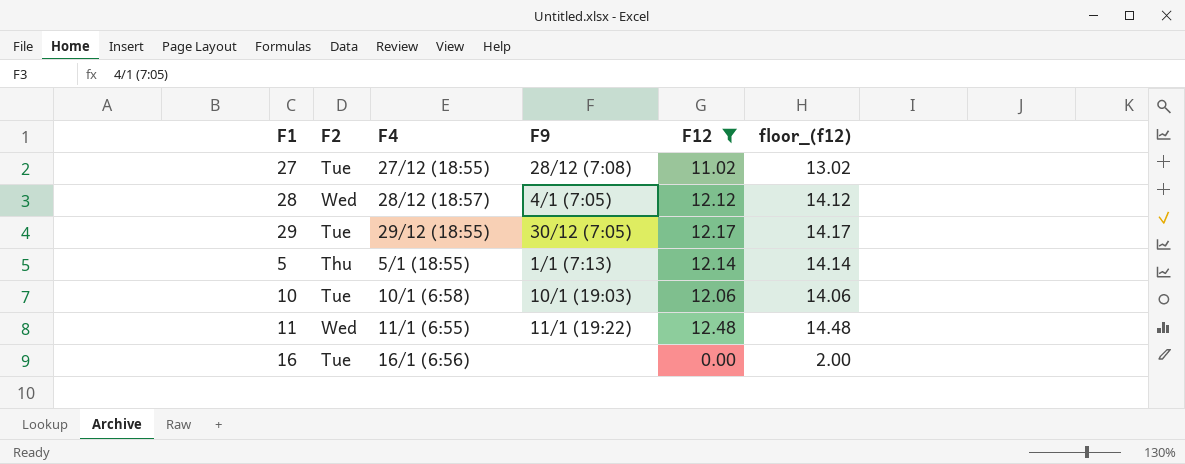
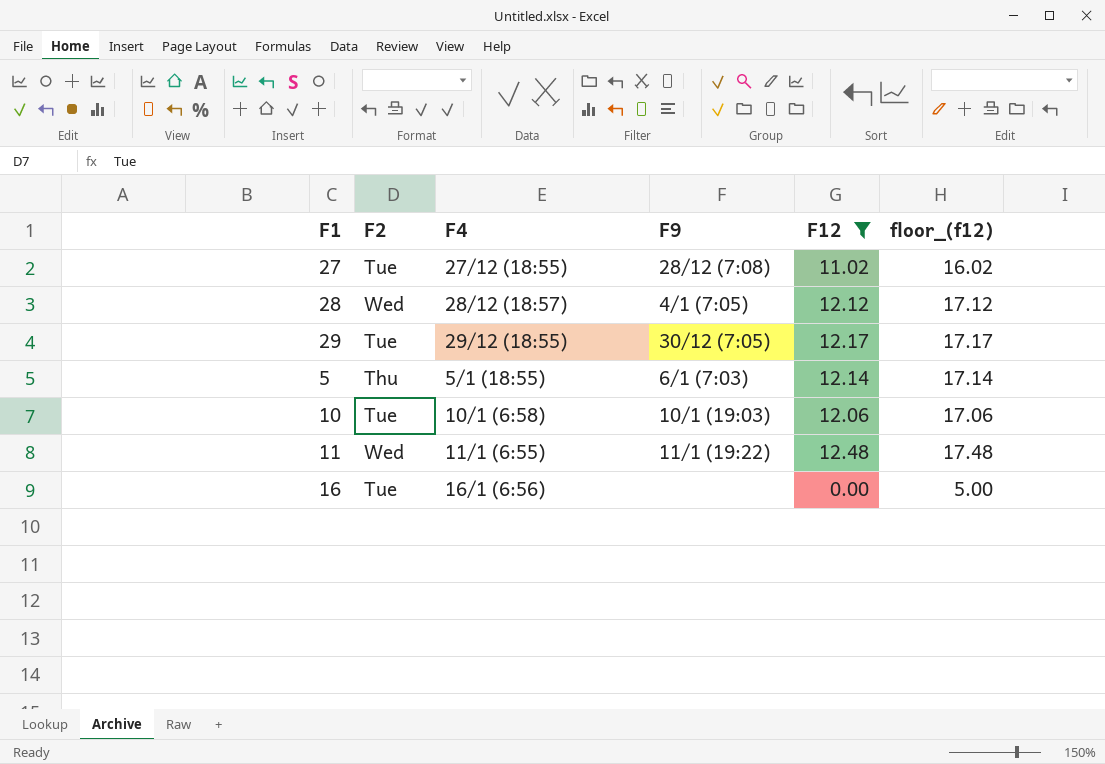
column floor_(f12) | formula: [F12] + 2 -> [F12] + 5
5 | F9: 1/1 (7:13) -> 6/1 (7:03)

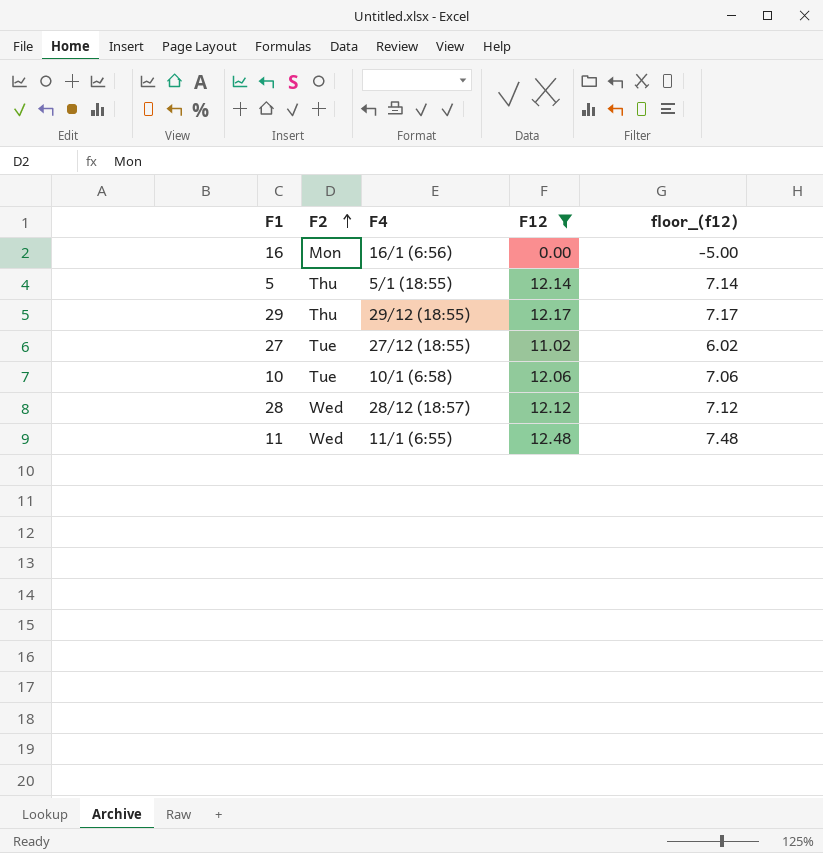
row order: none -> F2 ascending
column F9 | position: 4 -> none
column floor_(f12) | formula: [F12] + 5 -> [F12] - 5
16 | F2: Tue -> Mon
29 | F2: Tue -> Thu

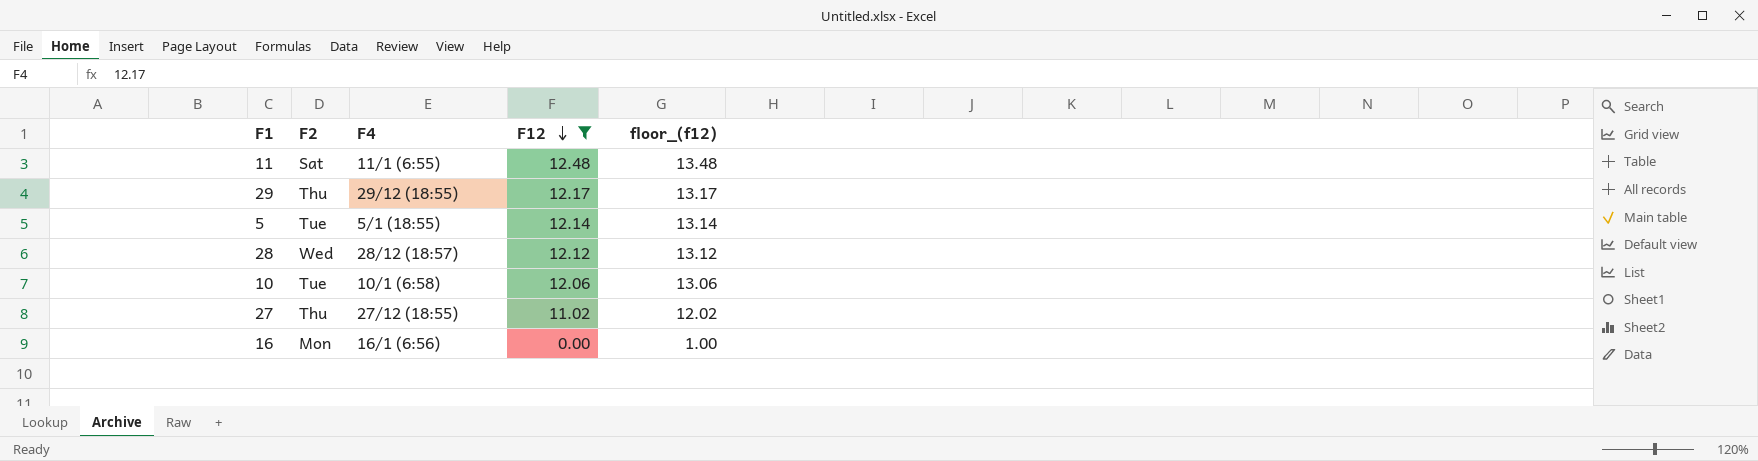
row order: F2 ascending -> F12 descending
column floor_(f12) | formula: [F12] - 5 -> [F12] + 1
11 | F2: Wed -> Sat
5 | F2: Thu -> Tue
27 | F2: Tue -> Thu

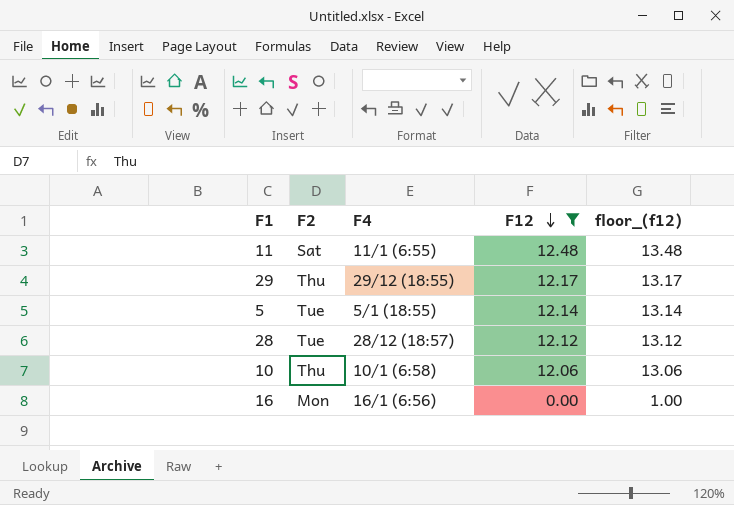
row 27: Thu | 27/12 (18:55) | 11.02 | 12.02 -> none
28 | F2: Wed -> Tue
10 | F2: Tue -> Thu

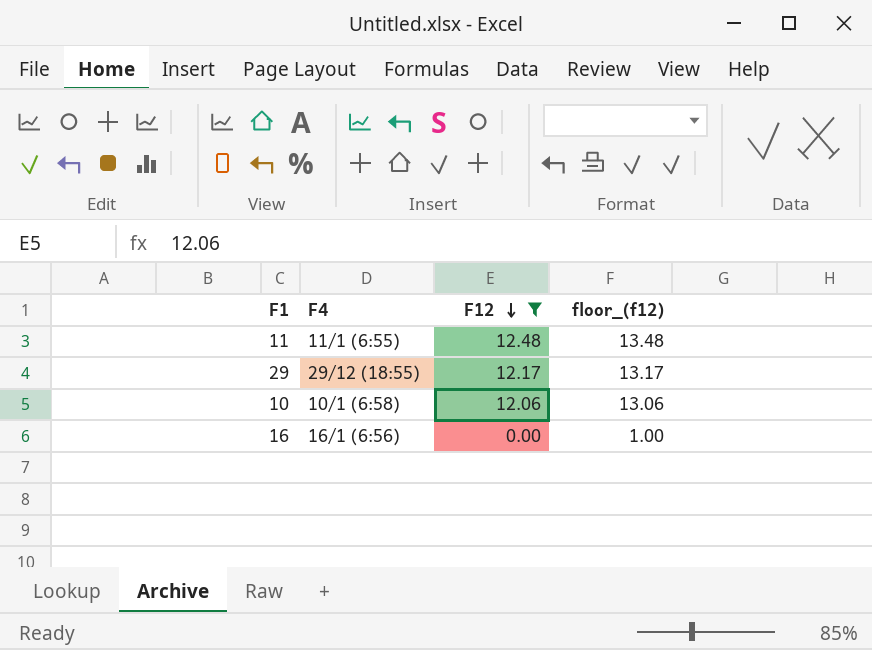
column F2 | position: 2 -> none
row 5: Tue | 5/1 (18:55) | 12.14 | 13.14 -> none
row 28: Tue | 28/12 (18:57) | 12.12 | 13.12 -> none

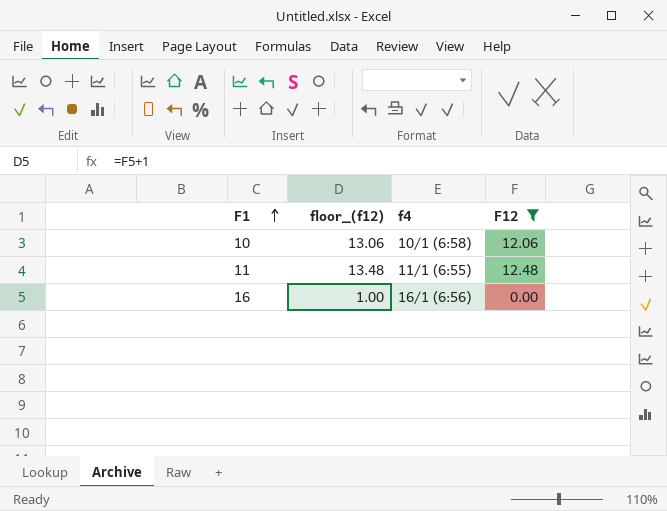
row order: F12 descending -> F1 ascending
column floor_(f12) | position: 4 -> 2
column name: F4 -> f4
row 29: 29/12 (18:55) | 12.17 | 13.17 -> none

